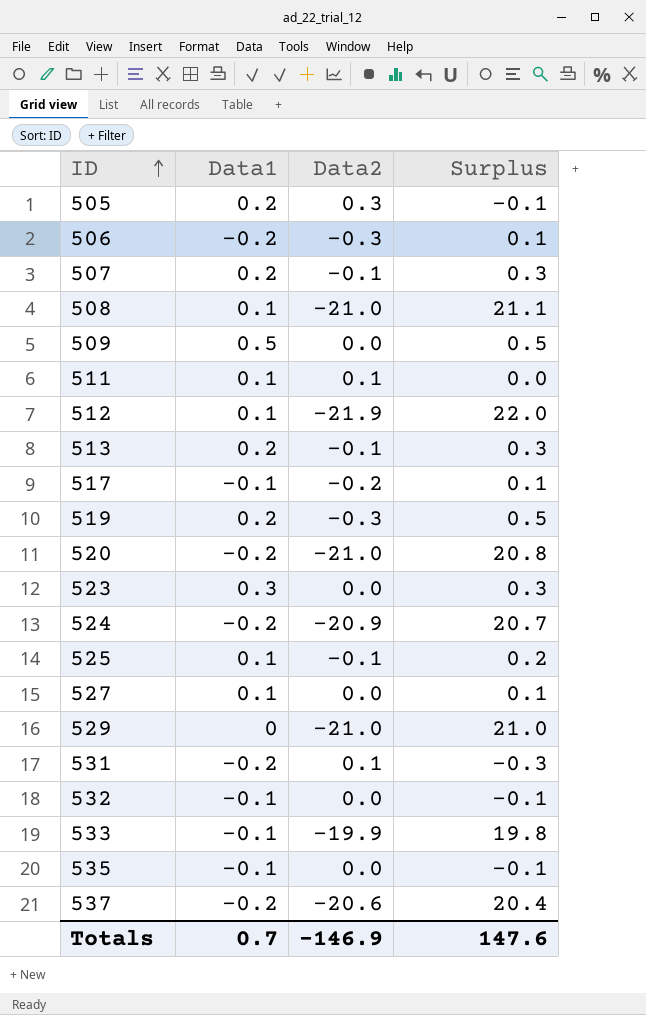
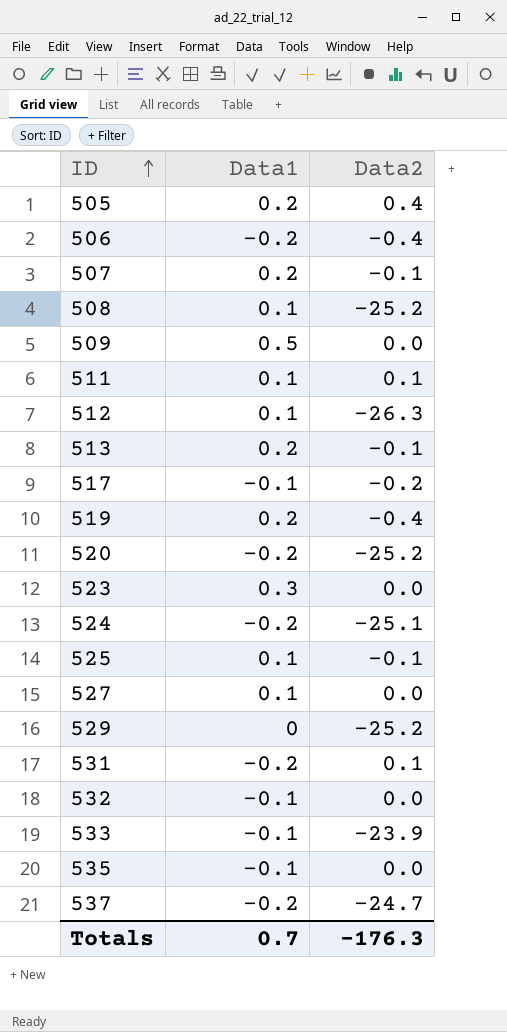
column Surplus | formula: [Data1] - [Data2] -> none
505 | Data2: 0.3 -> 0.4
506 | Data2: -0.3 -> -0.4
508 | Data2: -21.0 -> -25.2
512 | Data2: -21.9 -> -26.3
519 | Data2: -0.3 -> -0.4
520 | Data2: -21.0 -> -25.2
524 | Data2: -20.9 -> -25.1
529 | Data2: -21.0 -> -25.2
533 | Data2: -19.9 -> -23.9
537 | Data2: -20.6 -> -24.7
Totals | Data2: -146.9 -> -176.3

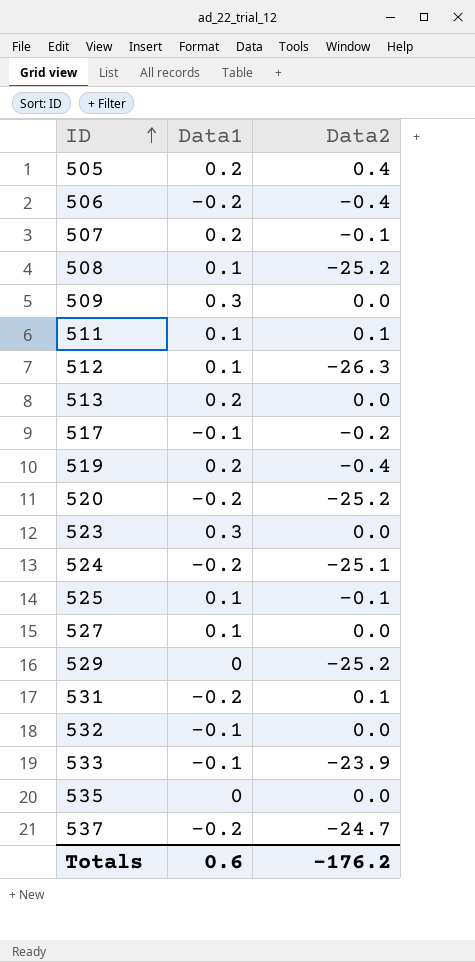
509 | Data1: 0.5 -> 0.3
513 | Data2: -0.1 -> 0.0
535 | Data1: -0.1 -> 0
Totals | Data1: 0.7 -> 0.6
Totals | Data2: -176.3 -> -176.2

